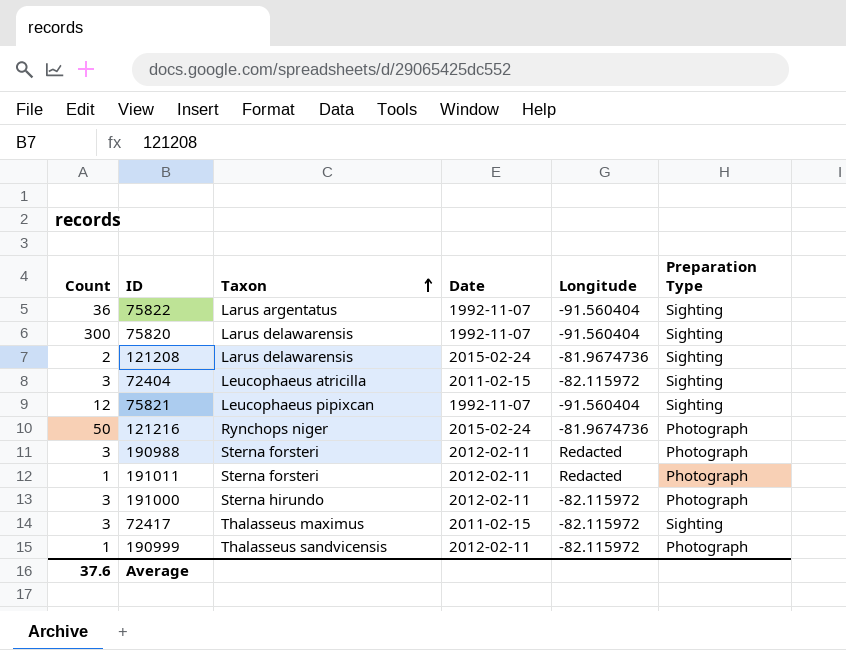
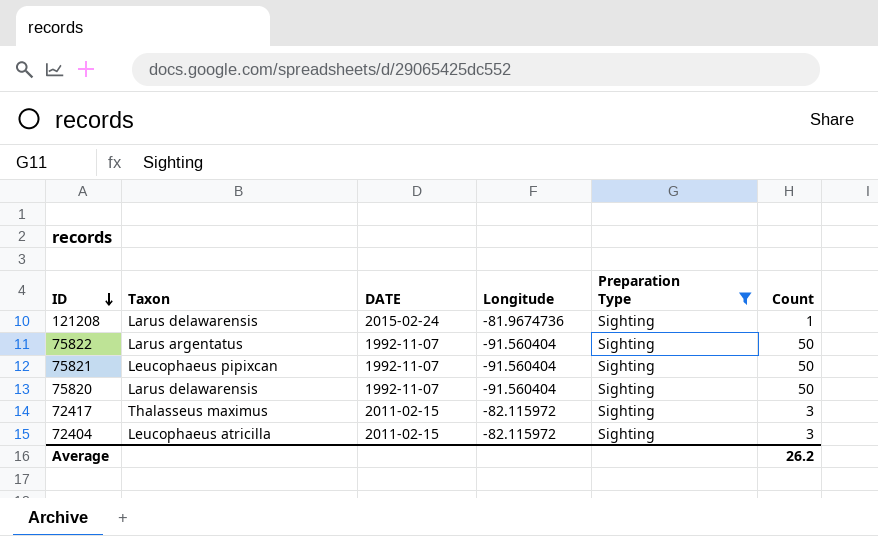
filter: none -> Preparation Type = Sighting
row order: Taxon ascending -> ID descending
column name: Date -> DATE
column Count | position: 1 -> 6
121208 | Count: 2 -> 1
75822 | Count: 36 -> 50
75821 | Count: 12 -> 50
75820 | Count: 300 -> 50
Average | Count: 37.6 -> 26.2

